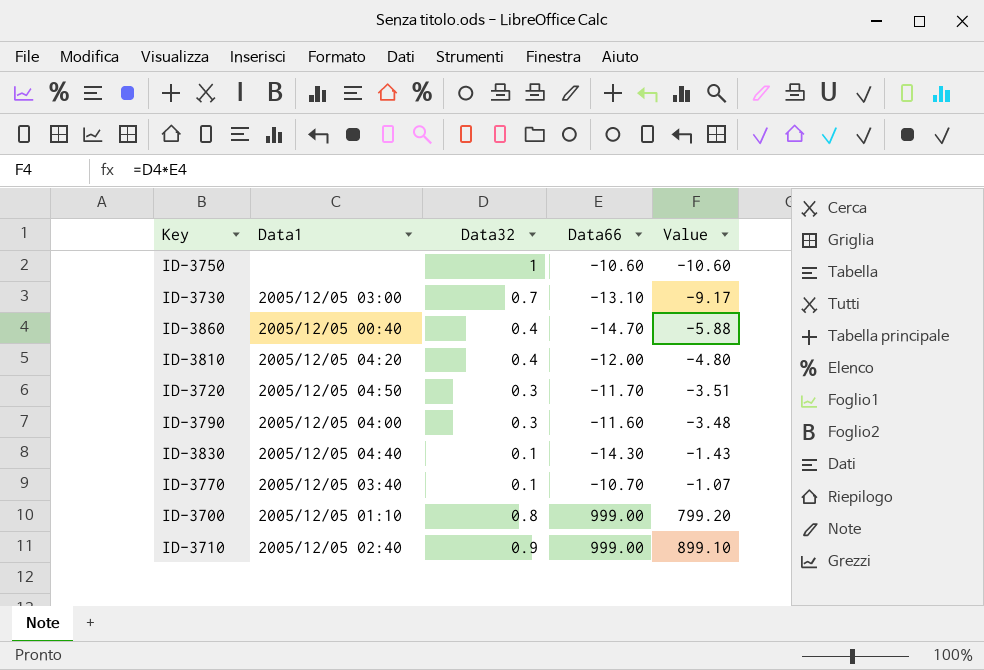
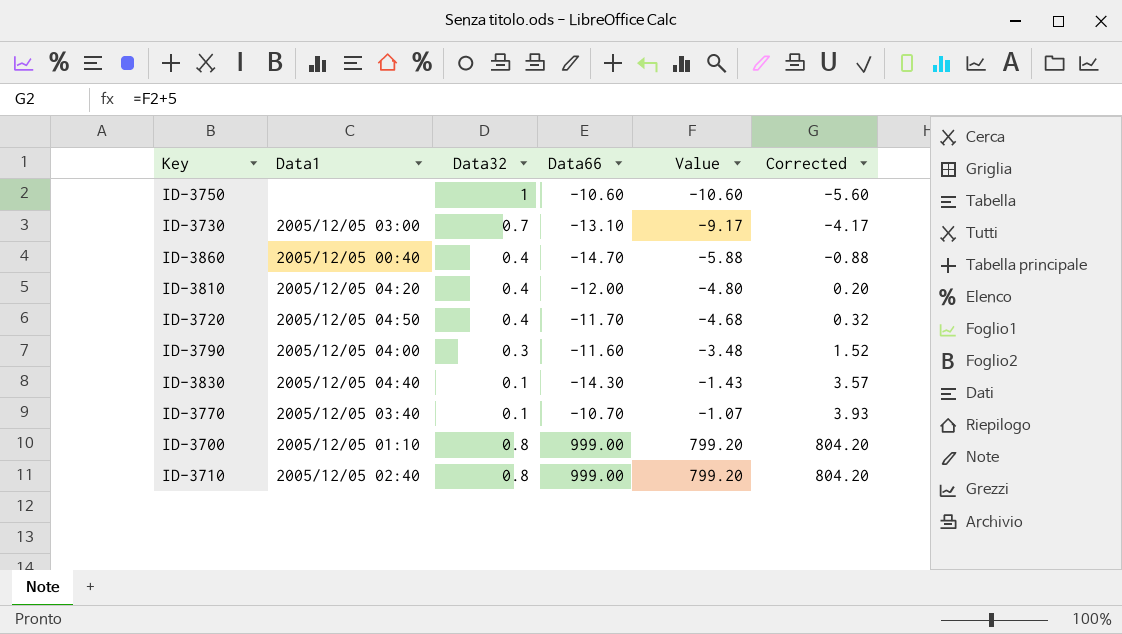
column Corrected | formula: none -> [Value] + 5
ID-3720 | Data32: 0.3 -> 0.4
ID-3720 | Value: -3.51 -> -4.68
ID-3710 | Data32: 0.9 -> 0.8
ID-3710 | Value: 899.10 -> 799.20

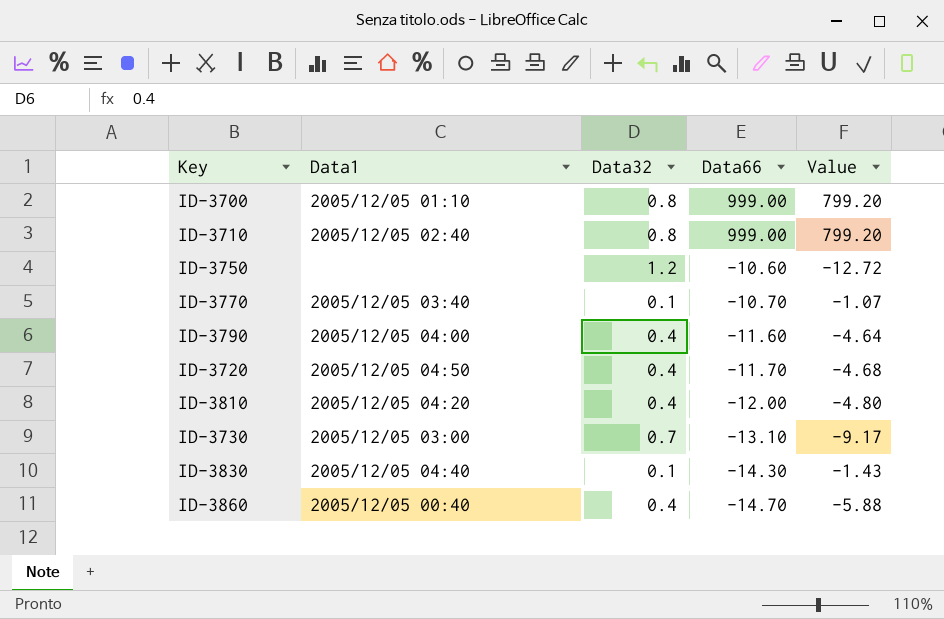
row order: Value ascending -> Data66 descending
column Corrected | formula: [Value] + 5 -> none
ID-3750 | Data32: 1 -> 1.2
ID-3750 | Value: -10.60 -> -12.72
ID-3790 | Data32: 0.3 -> 0.4
ID-3790 | Value: -3.48 -> -4.64

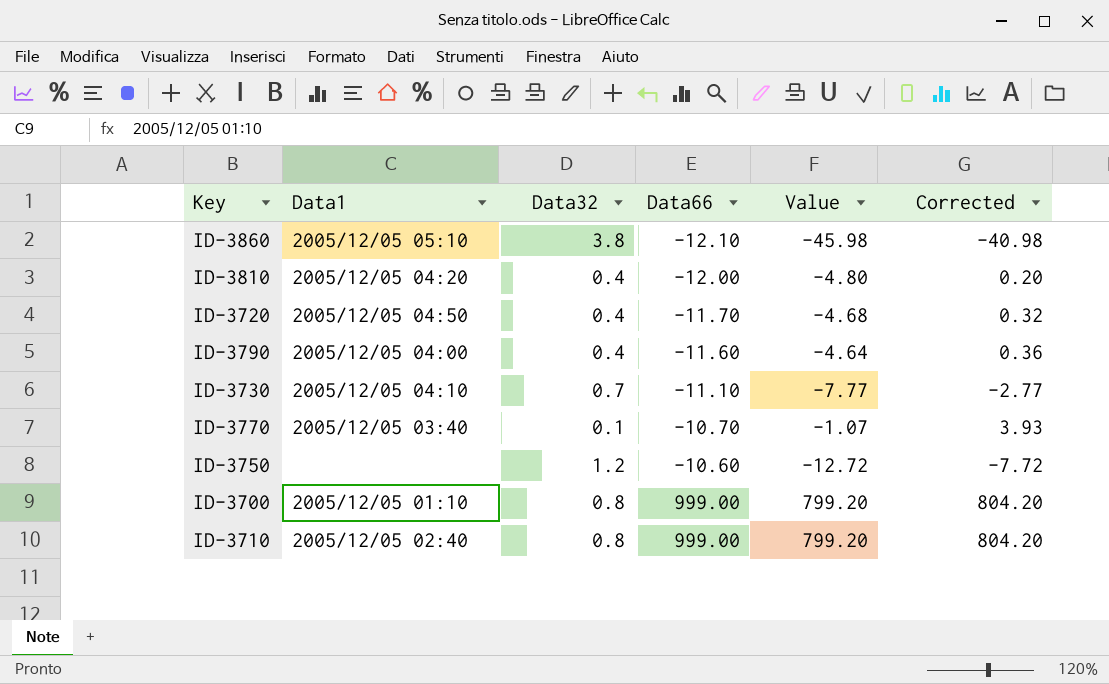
row order: Data66 descending -> Data66 ascending
column Corrected | formula: none -> [Value] + 5
row ID-3830: 2005/12/05 04:40 | 0.1 | -14.30 | -1.43 -> none
ID-3860 | Data1: 2005/12/05 00:40 -> 2005/12/05 05:10
ID-3860 | Data32: 0.4 -> 3.8
ID-3860 | Data66: -14.70 -> -12.10
ID-3860 | Value: -5.88 -> -45.98
ID-3730 | Data1: 2005/12/05 03:00 -> 2005/12/05 04:10
ID-3730 | Data66: -13.10 -> -11.10
ID-3730 | Value: -9.17 -> -7.77

